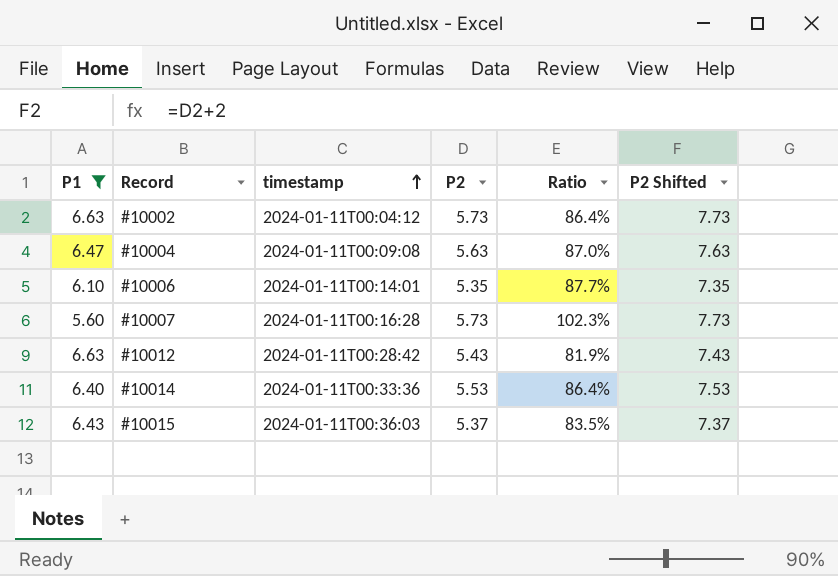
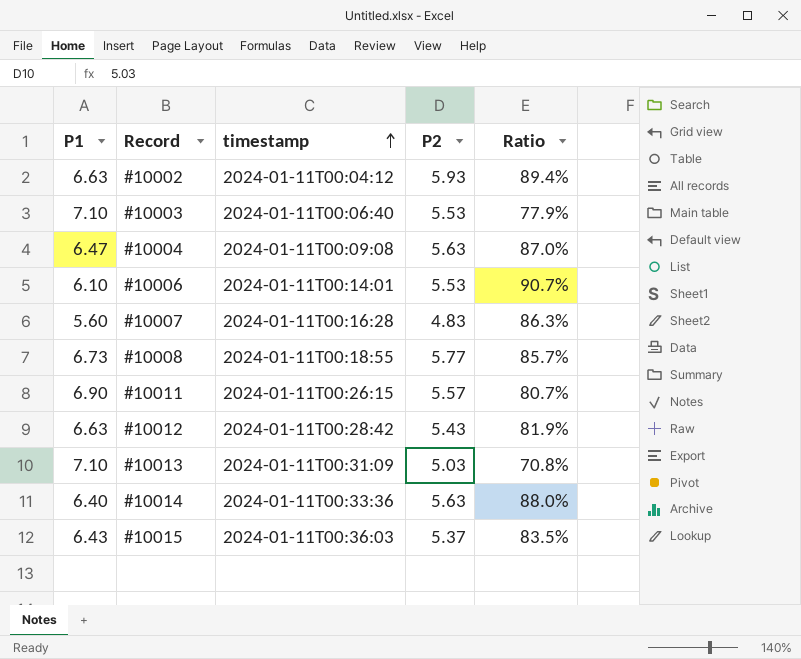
filter: P1 <= 6.63 -> none
column P2 Shifted | formula: [P2] + 2 -> none
#10002 | P2: 5.73 -> 5.93
#10002 | Ratio: 86.4% -> 89.4%
#10006 | P2: 5.35 -> 5.53
#10006 | Ratio: 87.7% -> 90.7%
#10007 | P2: 5.73 -> 4.83
#10007 | Ratio: 102.3% -> 86.3%
#10014 | P2: 5.53 -> 5.63
#10014 | Ratio: 86.4% -> 88.0%

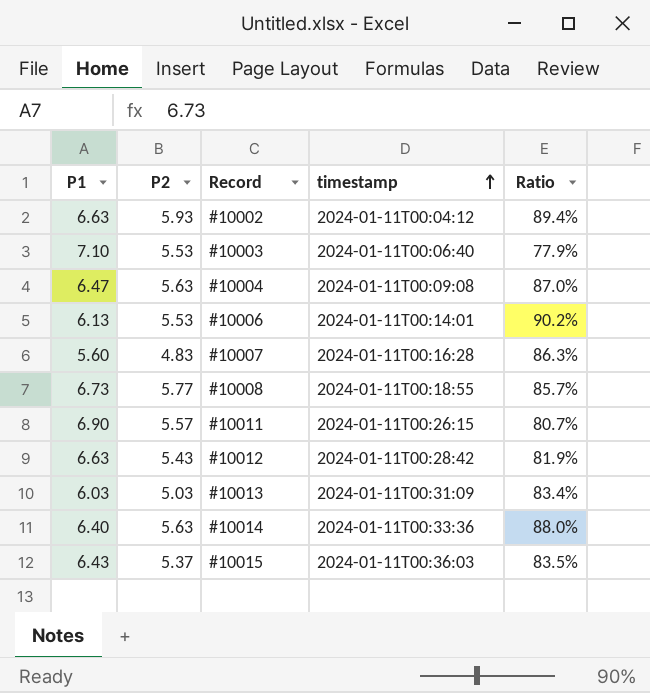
column P2 | position: 4 -> 2
#10006 | P1: 6.10 -> 6.13
#10006 | Ratio: 90.7% -> 90.2%
#10013 | P1: 7.10 -> 6.03
#10013 | Ratio: 70.8% -> 83.4%

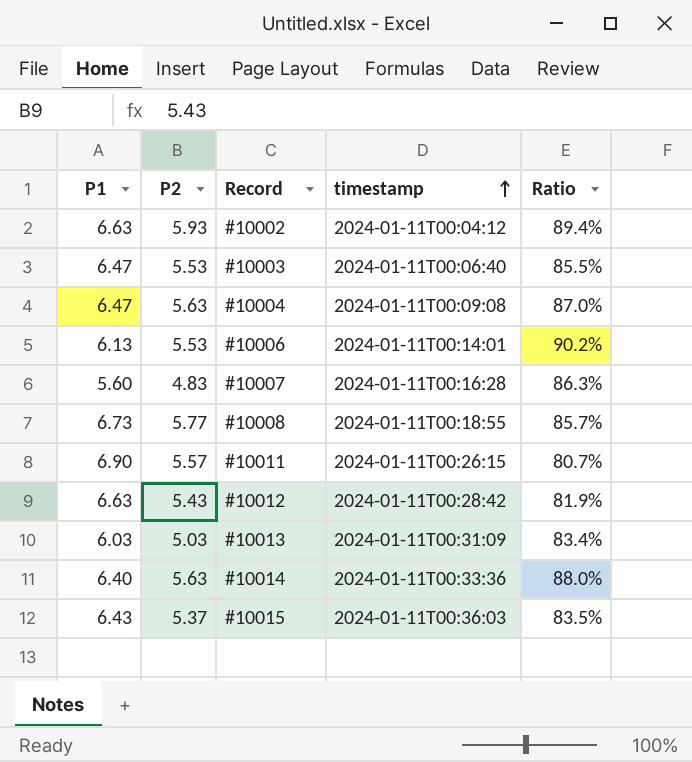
#10003 | P1: 7.10 -> 6.47
#10003 | Ratio: 77.9% -> 85.5%

